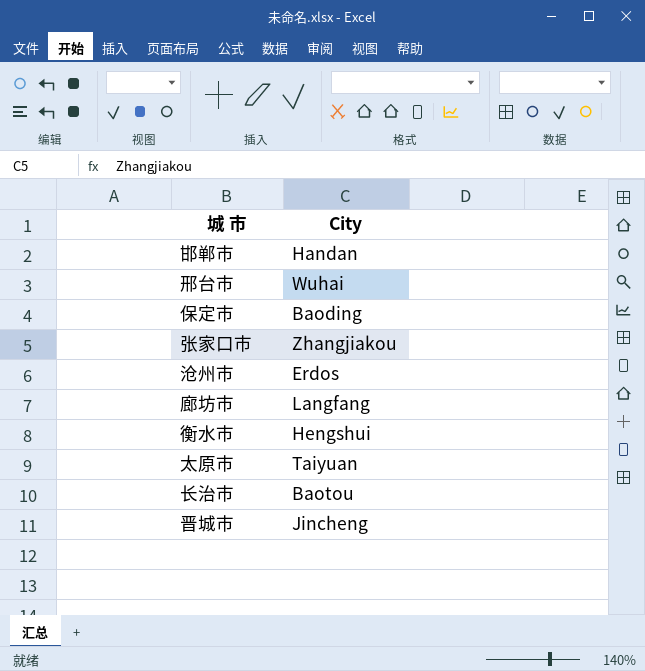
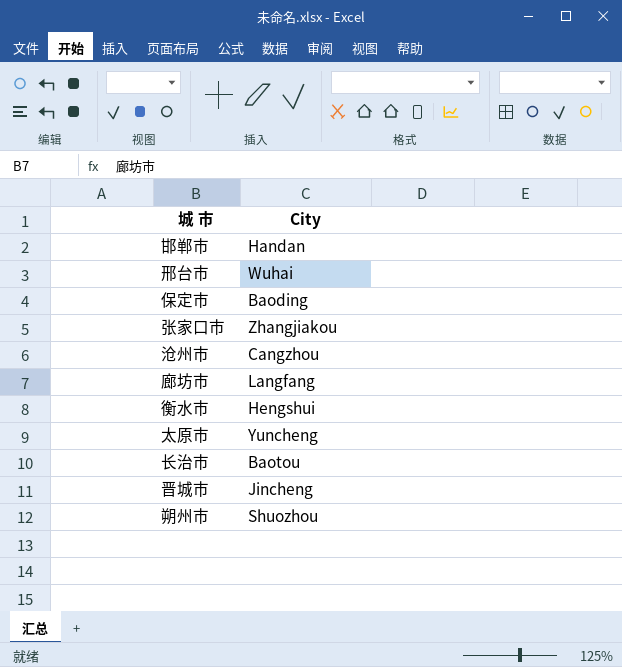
沧州市 | City: Erdos -> Cangzhou
太原市 | City: Taiyuan -> Yuncheng
row 朔州市: none -> Shuozhou

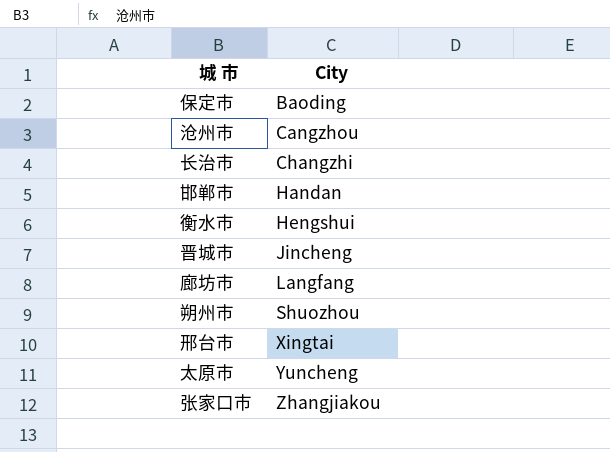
row order: none -> City ascending
长治市 | City: Baotou -> Changzhi
邢台市 | City: Wuhai -> Xingtai

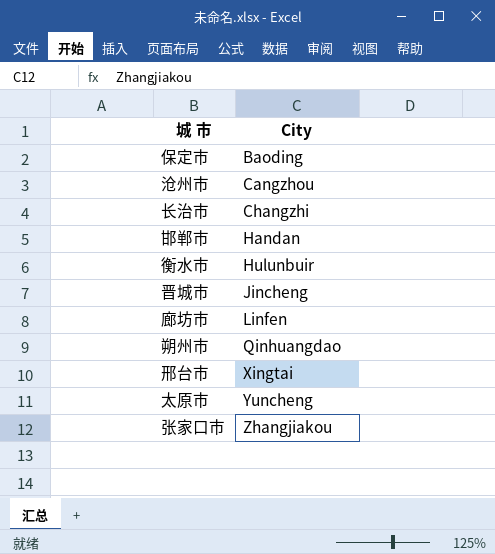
衡水市 | City: Hengshui -> Hulunbuir
廊坊市 | City: Langfang -> Linfen
朔州市 | City: Shuozhou -> Qinhuangdao

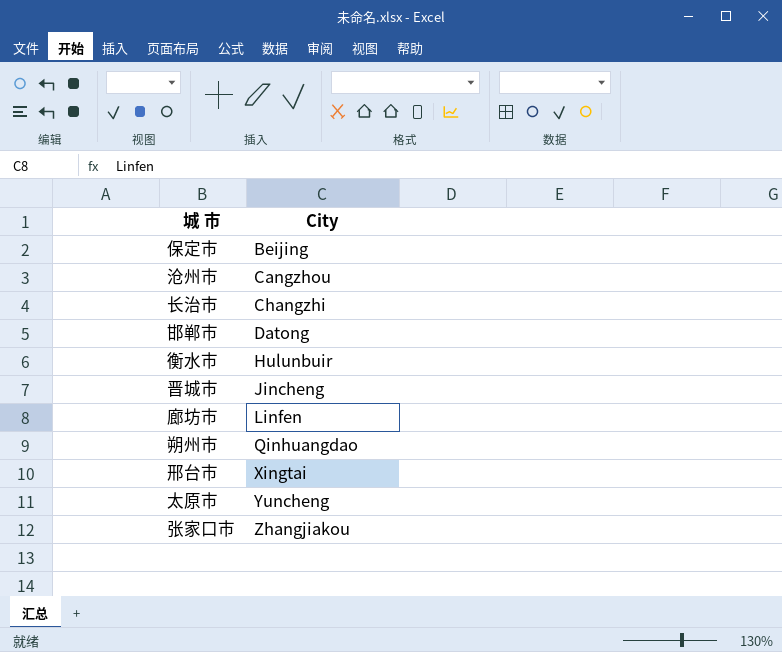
保定市 | City: Baoding -> Beijing
邯郸市 | City: Handan -> Datong

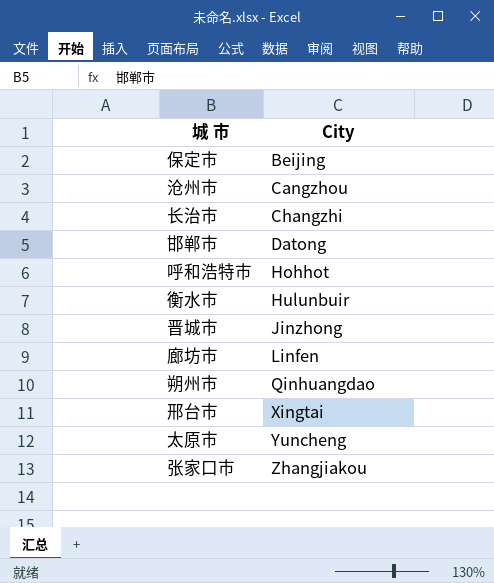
row 呼和浩特市: none -> Hohhot
晋城市 | City: Jincheng -> Jinzhong

